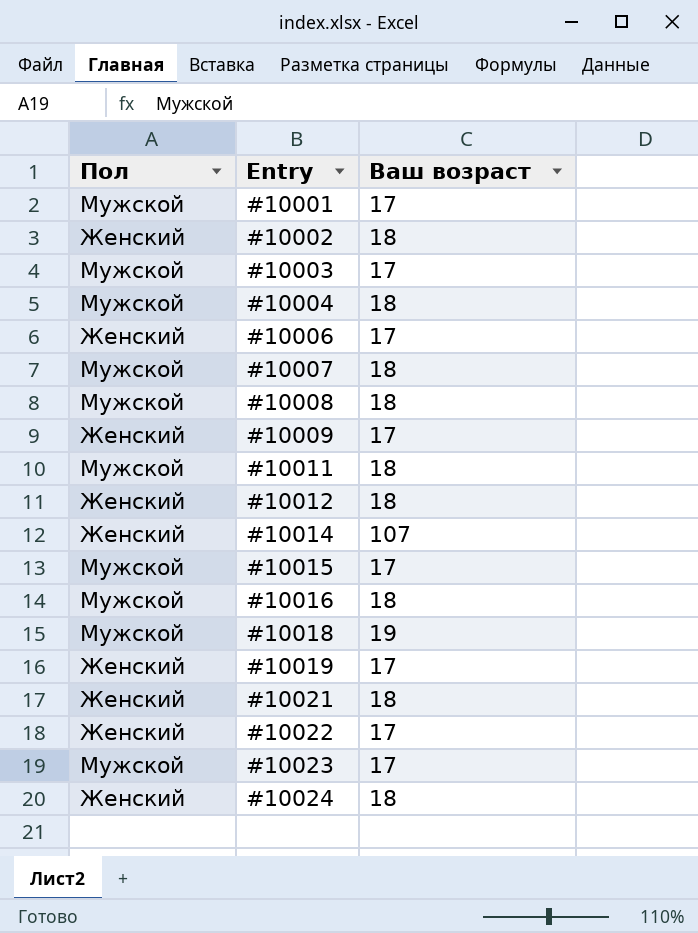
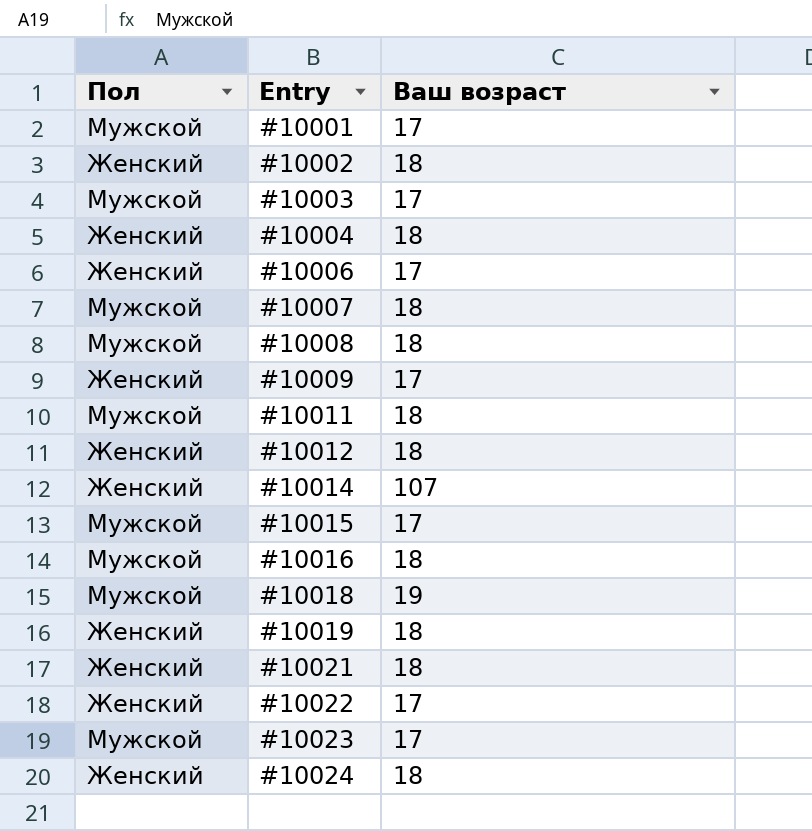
#10004 | Пол: Мужской -> Женский
#10019 | Ваш возраст: 17 -> 18

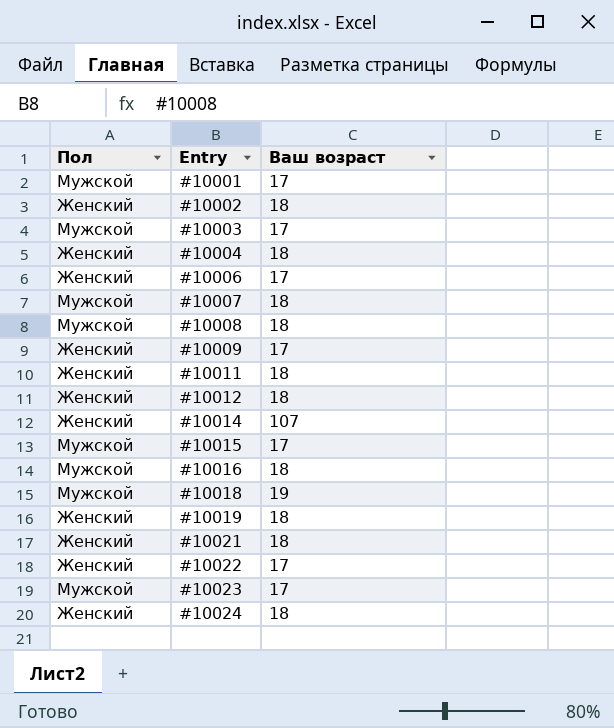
#10011 | Пол: Мужской -> Женский

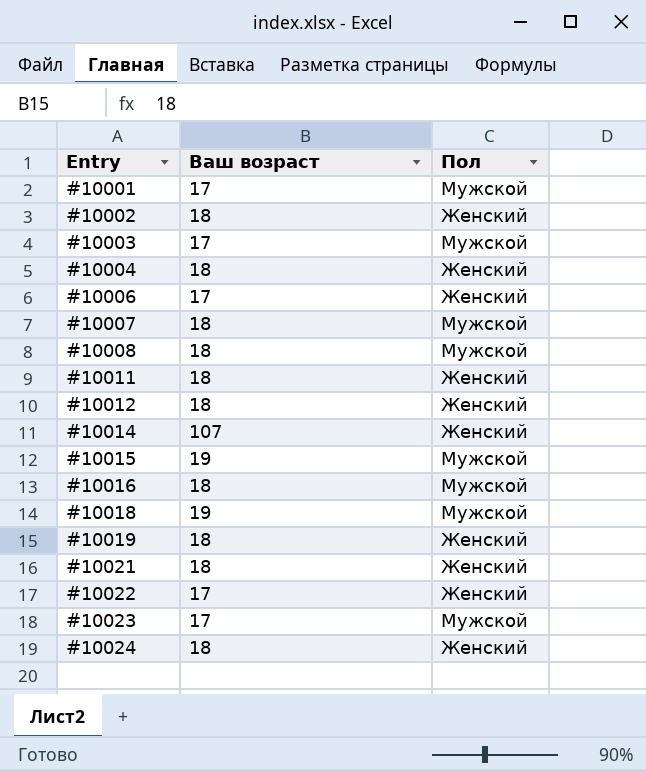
column Пол | position: 1 -> 3
row #10009: Женский | 17 -> none
#10015 | Ваш возраст: 17 -> 19

